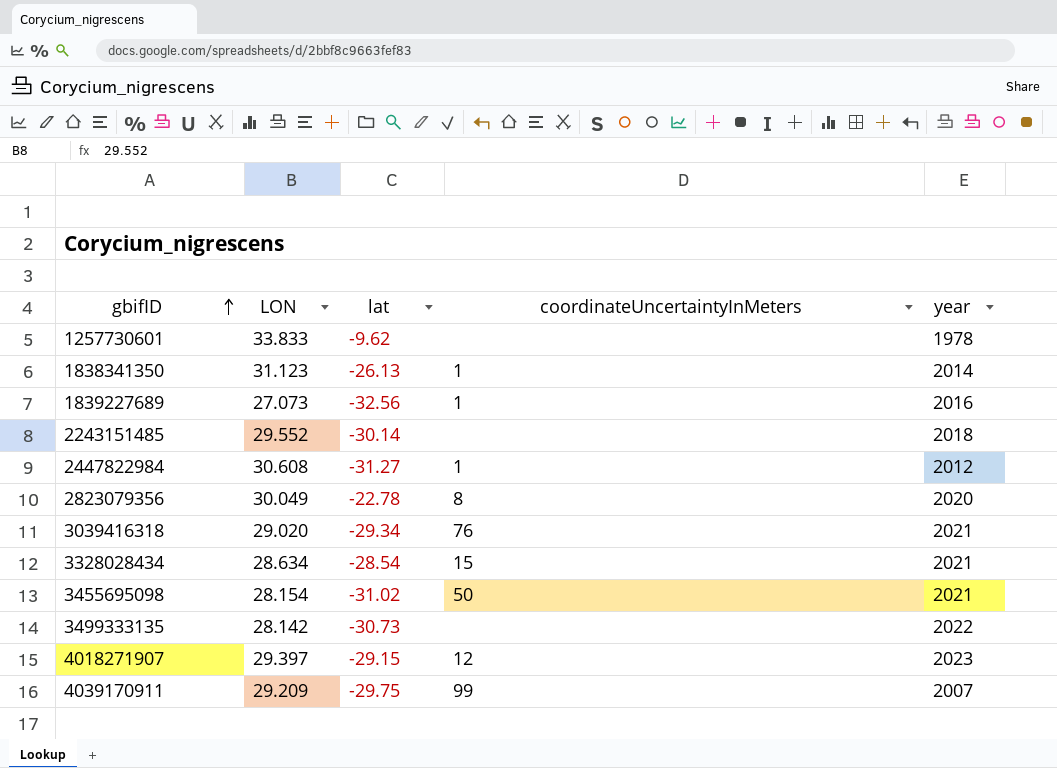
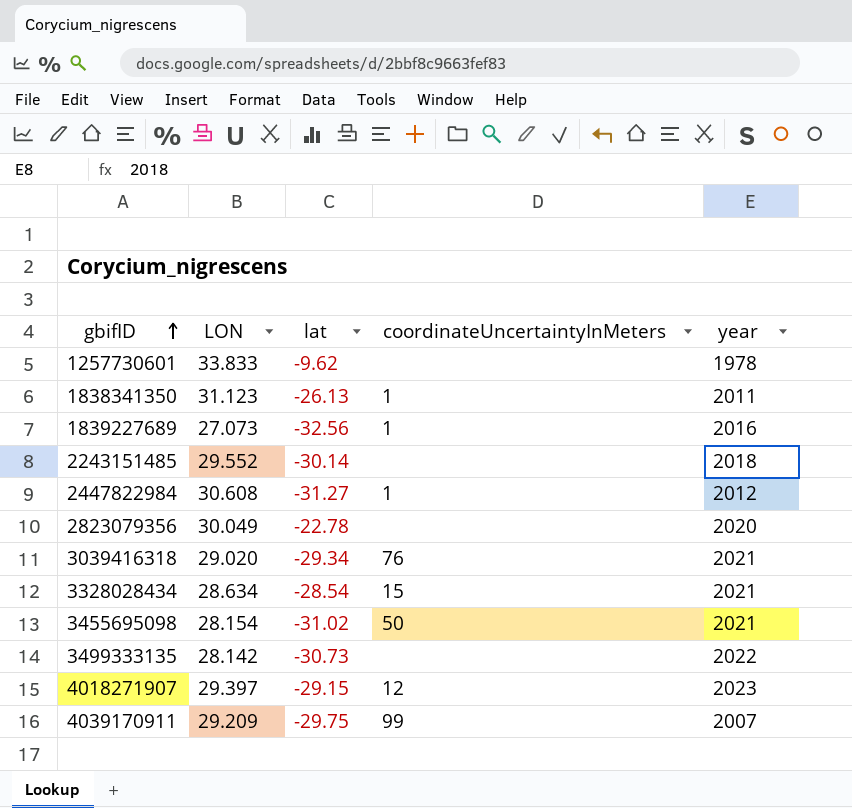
1838341350 | year: 2014 -> 2011
2823079356 | coordinateUncertaintyInMeters: 8 -> none

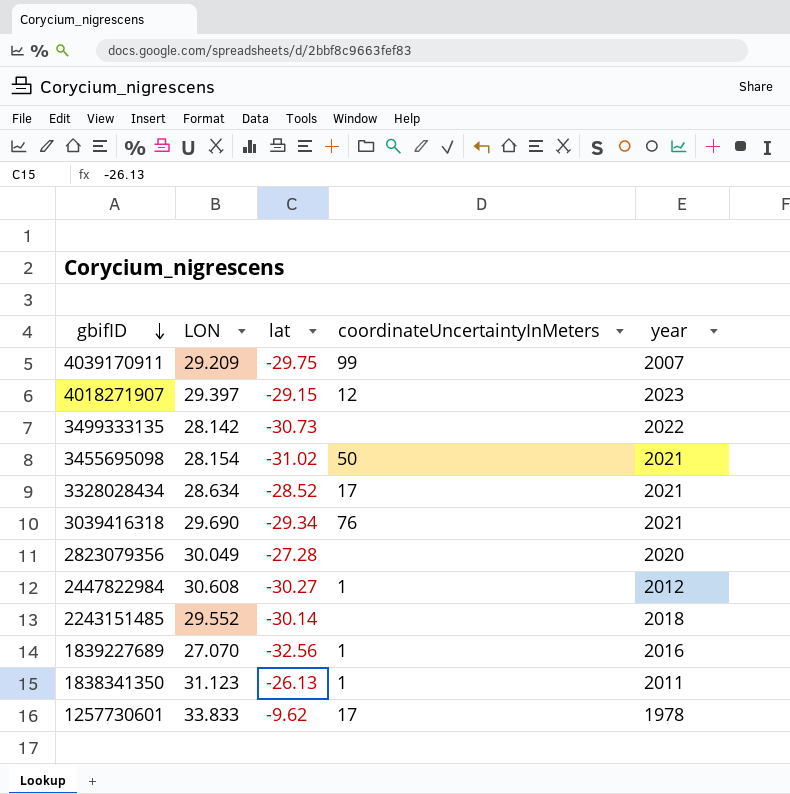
row order: gbifID ascending -> gbifID descending
3328028434 | lat: -28.54 -> -28.52
3328028434 | coordinateUncertaintyInMeters: 15 -> 17
3039416318 | LON: 29.020 -> 29.690
2823079356 | lat: -22.78 -> -27.28
2447822984 | lat: -31.27 -> -30.27
1839227689 | LON: 27.073 -> 27.070
1257730601 | coordinateUncertaintyInMeters: none -> 17

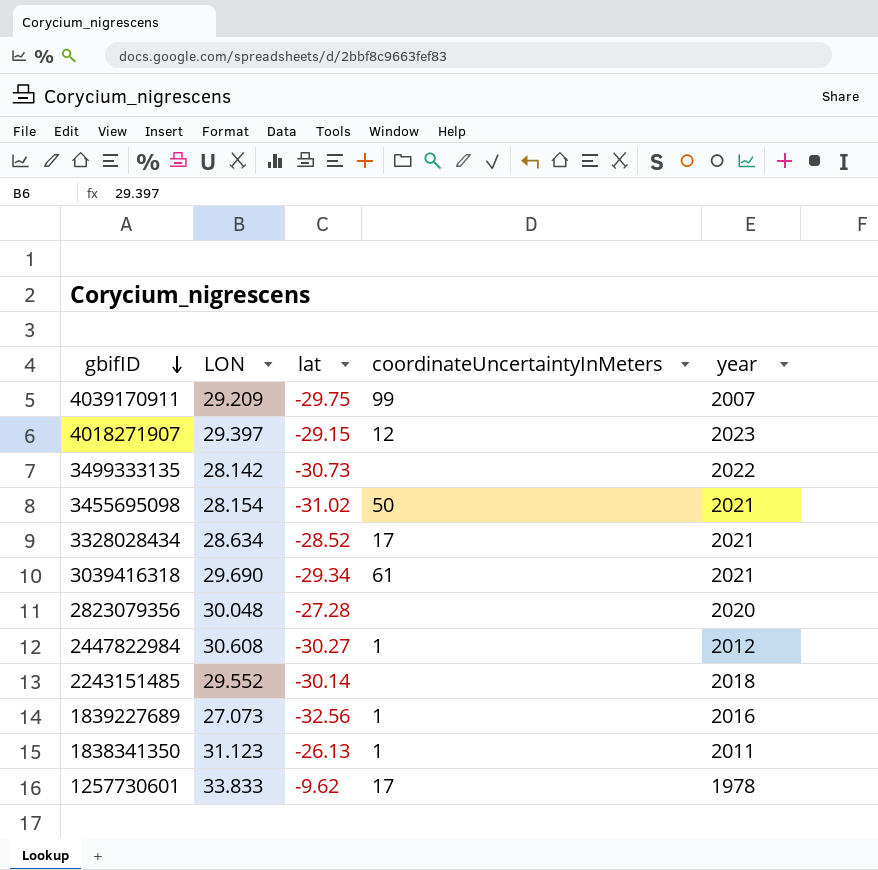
3039416318 | coordinateUncertaintyInMeters: 76 -> 61
2823079356 | LON: 30.049 -> 30.048
1839227689 | LON: 27.070 -> 27.073

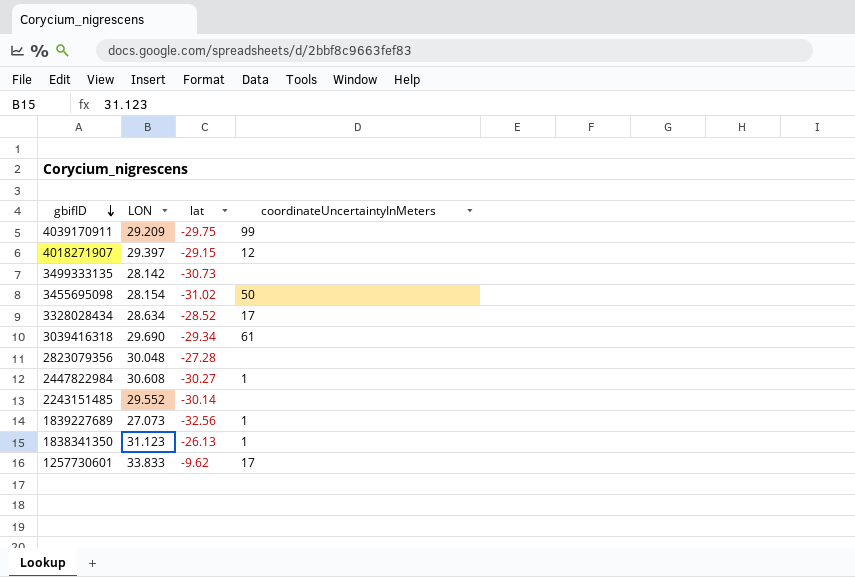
column year | position: 5 -> none

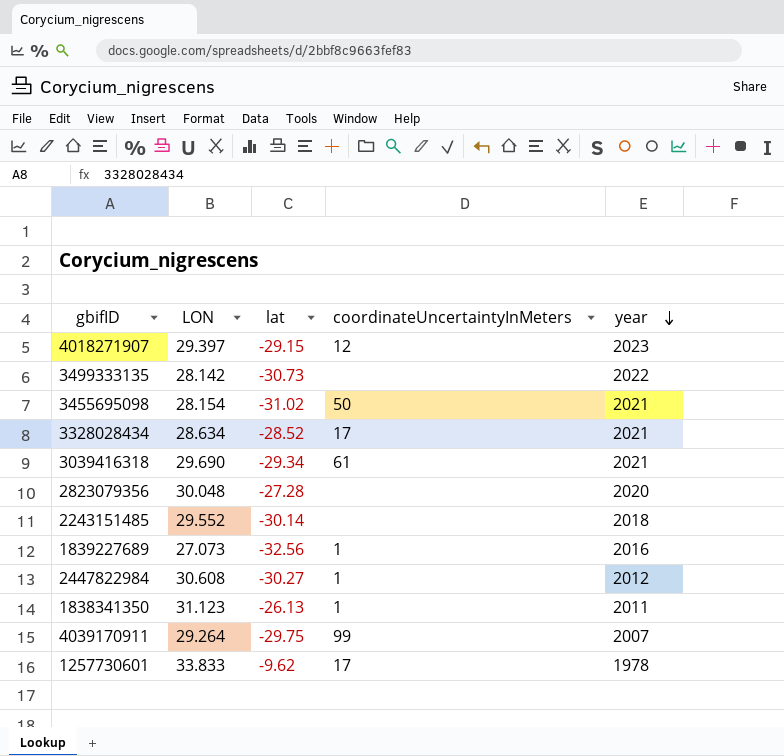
row order: gbifID descending -> year descending
column year | position: none -> 5
4039170911 | LON: 29.209 -> 29.264

